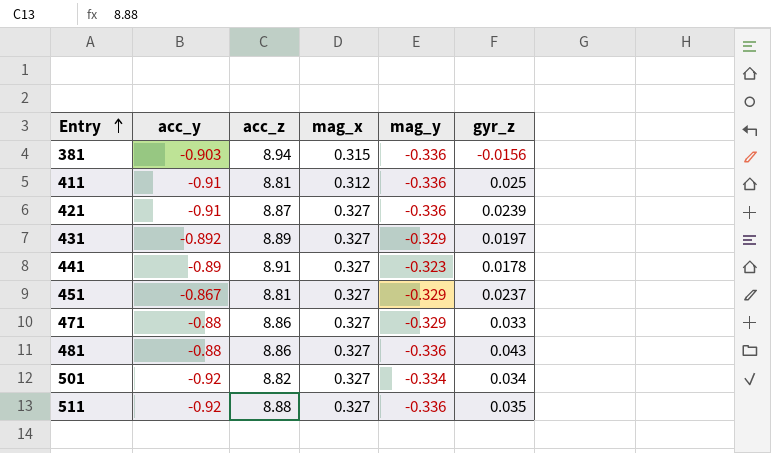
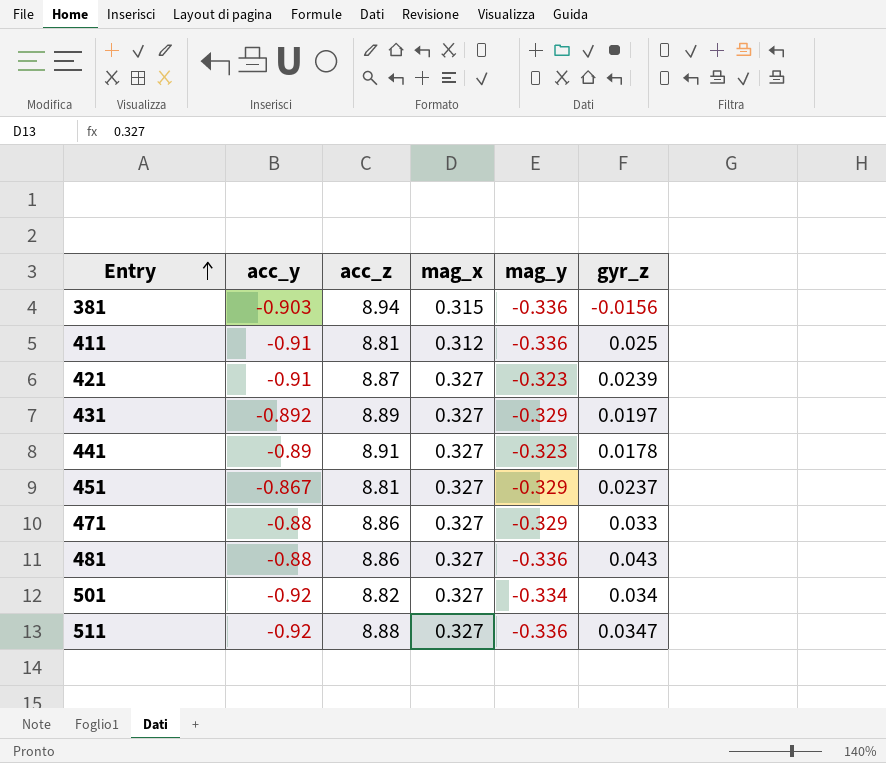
421 | mag_y: -0.336 -> -0.323
511 | gyr_z: 0.035 -> 0.0347

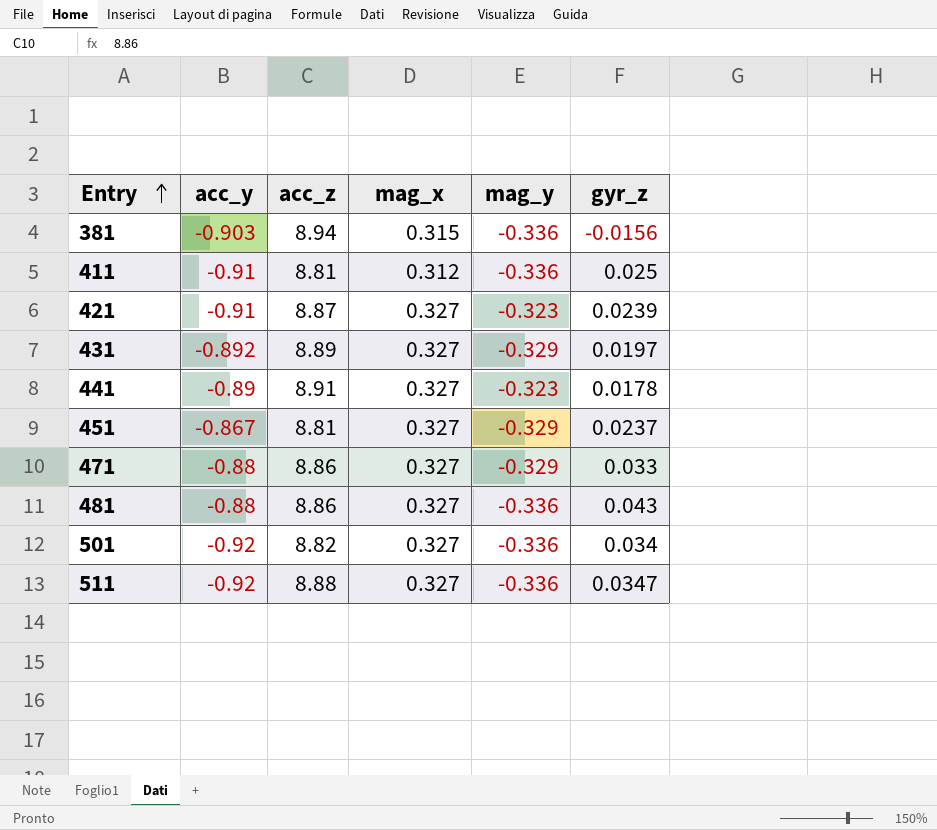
501 | mag_y: -0.334 -> -0.336

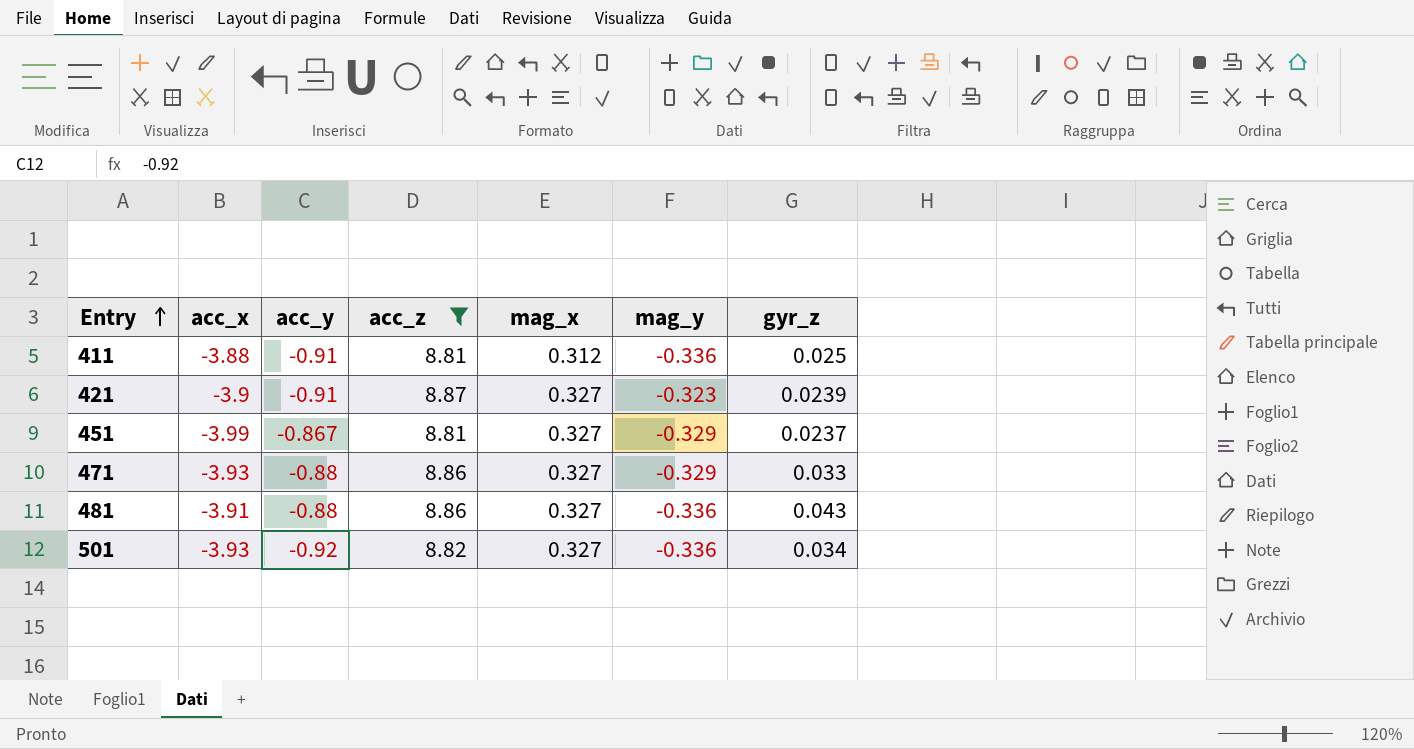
filter: none -> acc_z <= 8.87
column acc_x | position: none -> 2

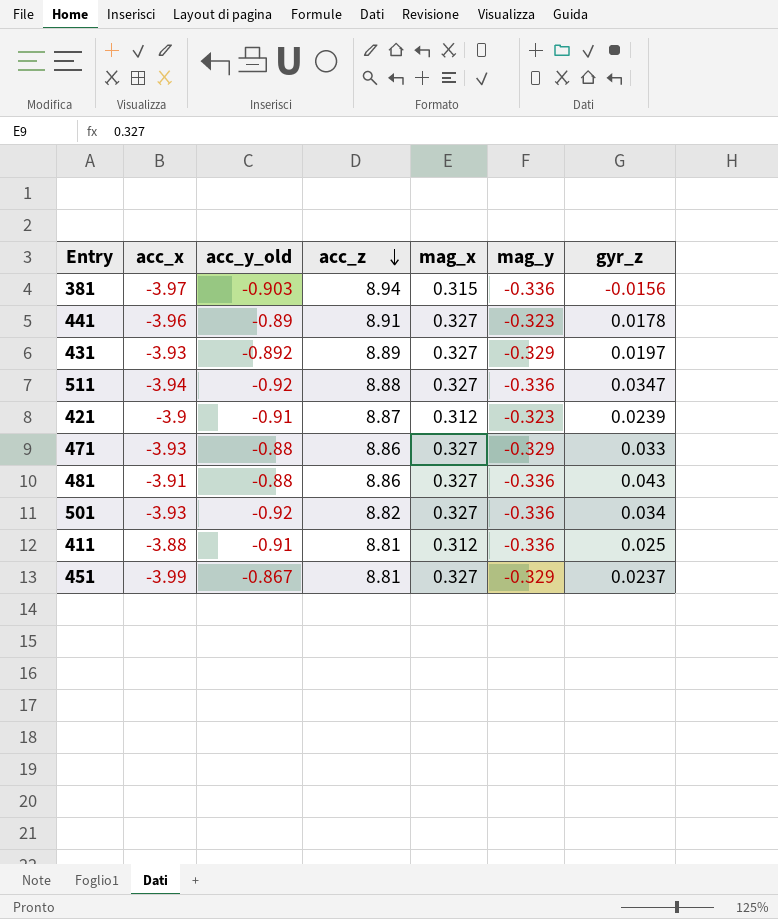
filter: acc_z <= 8.87 -> none
row order: Entry ascending -> acc_z descending
column name: acc_y -> acc_y_old
421 | mag_x: 0.327 -> 0.312

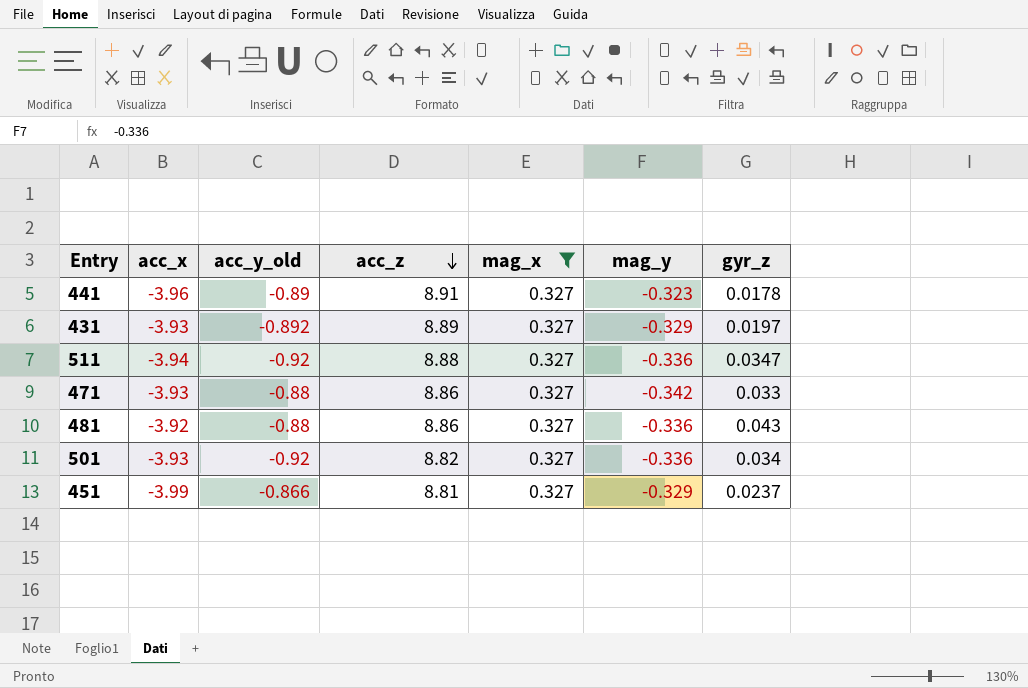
filter: none -> mag_x = 0.327
471 | mag_y: -0.329 -> -0.342
481 | acc_x: -3.91 -> -3.92
451 | acc_y_old: -0.867 -> -0.866

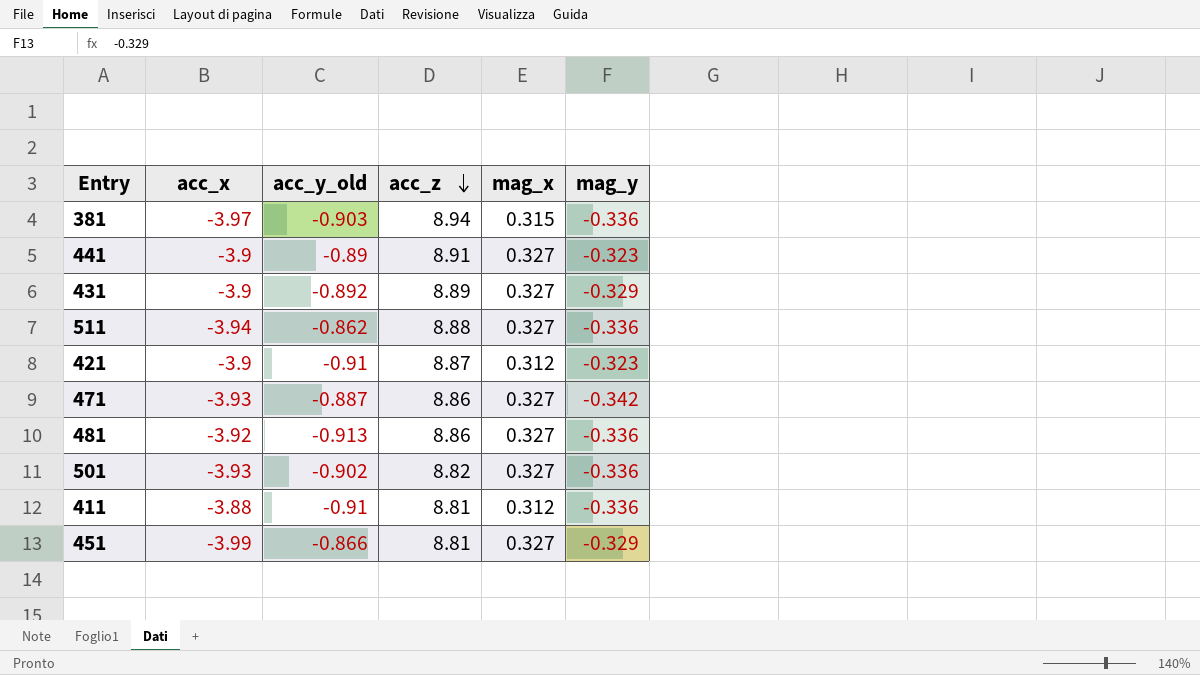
filter: mag_x = 0.327 -> none
column gyr_z | position: 7 -> none
441 | acc_x: -3.96 -> -3.9
431 | acc_x: -3.93 -> -3.9
511 | acc_y_old: -0.92 -> -0.862
471 | acc_y_old: -0.88 -> -0.887
481 | acc_y_old: -0.88 -> -0.913
501 | acc_y_old: -0.92 -> -0.902

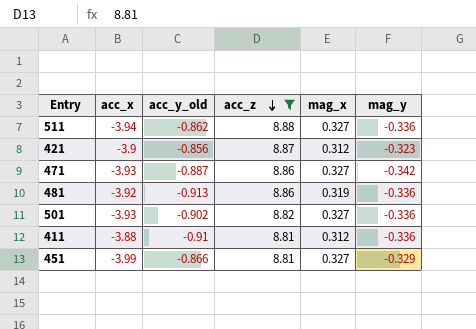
filter: none -> acc_z <= 8.88
421 | acc_y_old: -0.91 -> -0.856
481 | mag_x: 0.327 -> 0.319

